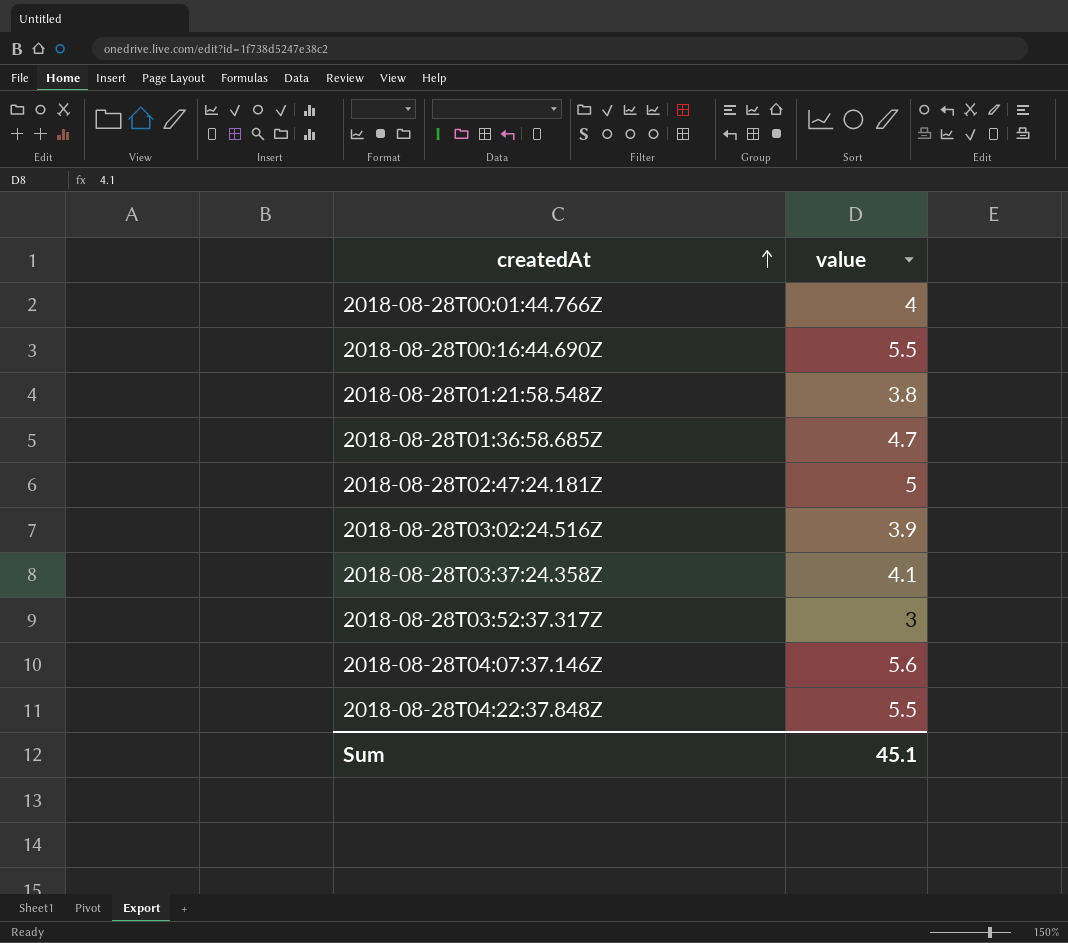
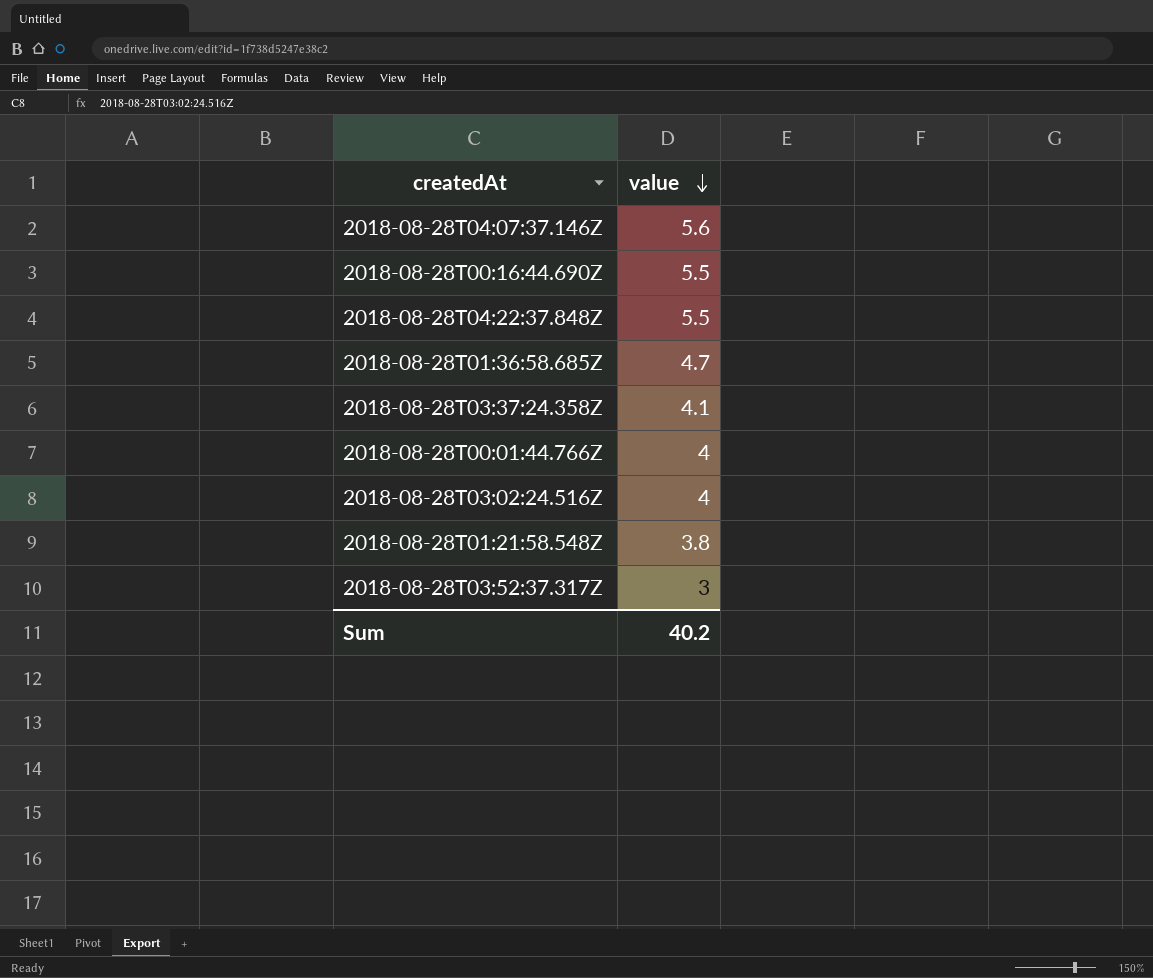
row order: createdAt ascending -> value descending
row 2018-08-28T02:47:24.181Z: 5 -> none
2018-08-28T03:02:24.516Z | value: 3.9 -> 4
Sum | value: 45.1 -> 40.2

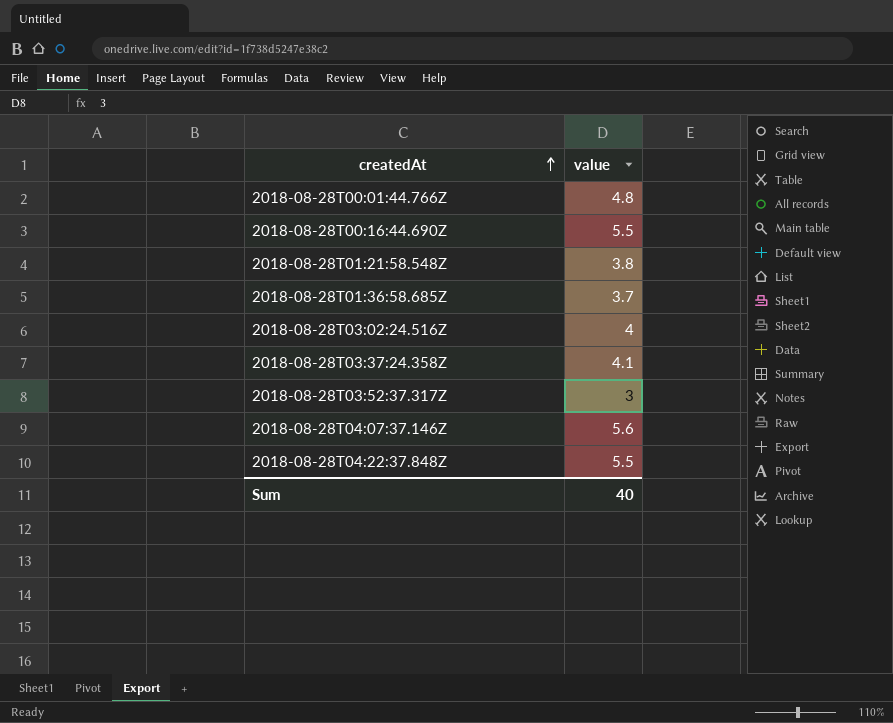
row order: value descending -> createdAt ascending
2018-08-28T00:01:44.766Z | value: 4 -> 4.8
2018-08-28T01:36:58.685Z | value: 4.7 -> 3.7
Sum | value: 40.2 -> 40

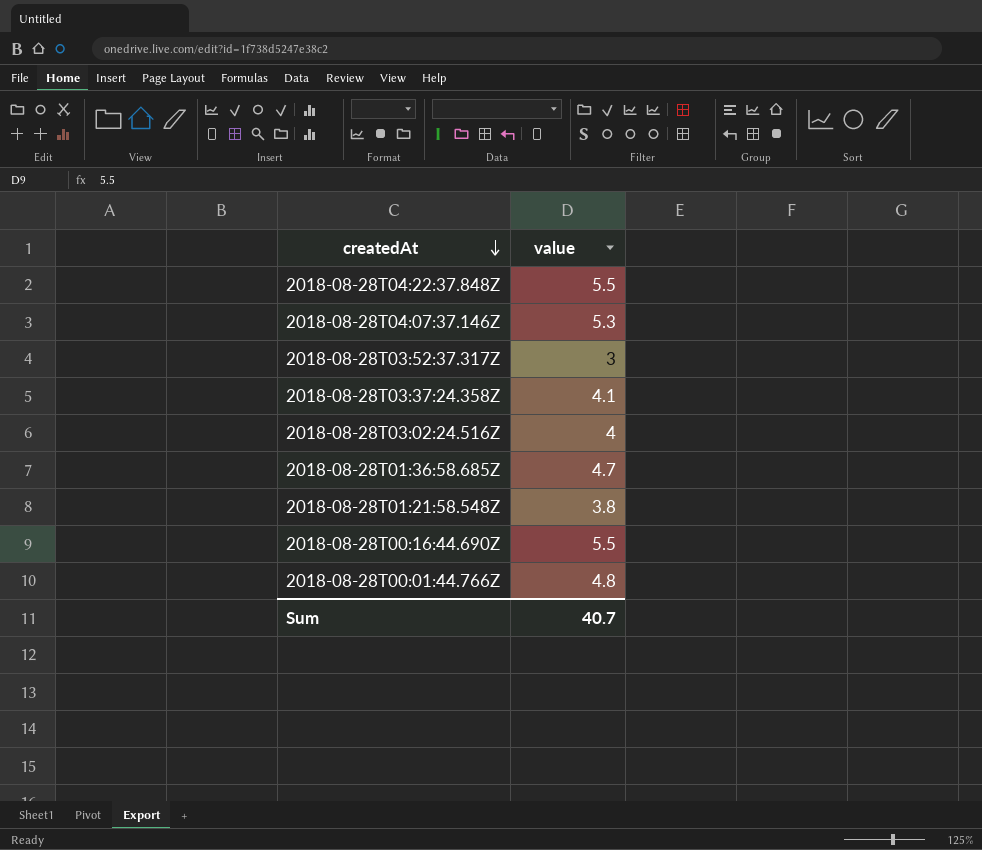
row order: createdAt ascending -> createdAt descending
2018-08-28T04:07:37.146Z | value: 5.6 -> 5.3
2018-08-28T01:36:58.685Z | value: 3.7 -> 4.7
Sum | value: 40 -> 40.7

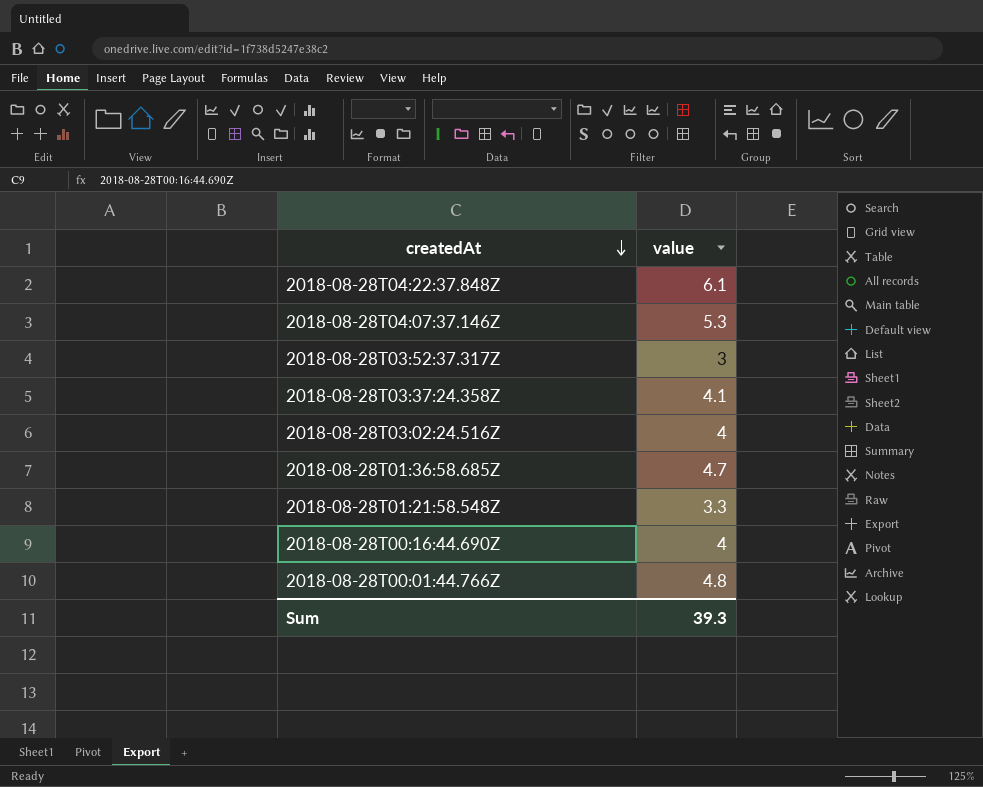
2018-08-28T04:22:37.848Z | value: 5.5 -> 6.1
2018-08-28T01:21:58.548Z | value: 3.8 -> 3.3
2018-08-28T00:16:44.690Z | value: 5.5 -> 4
Sum | value: 40.7 -> 39.3

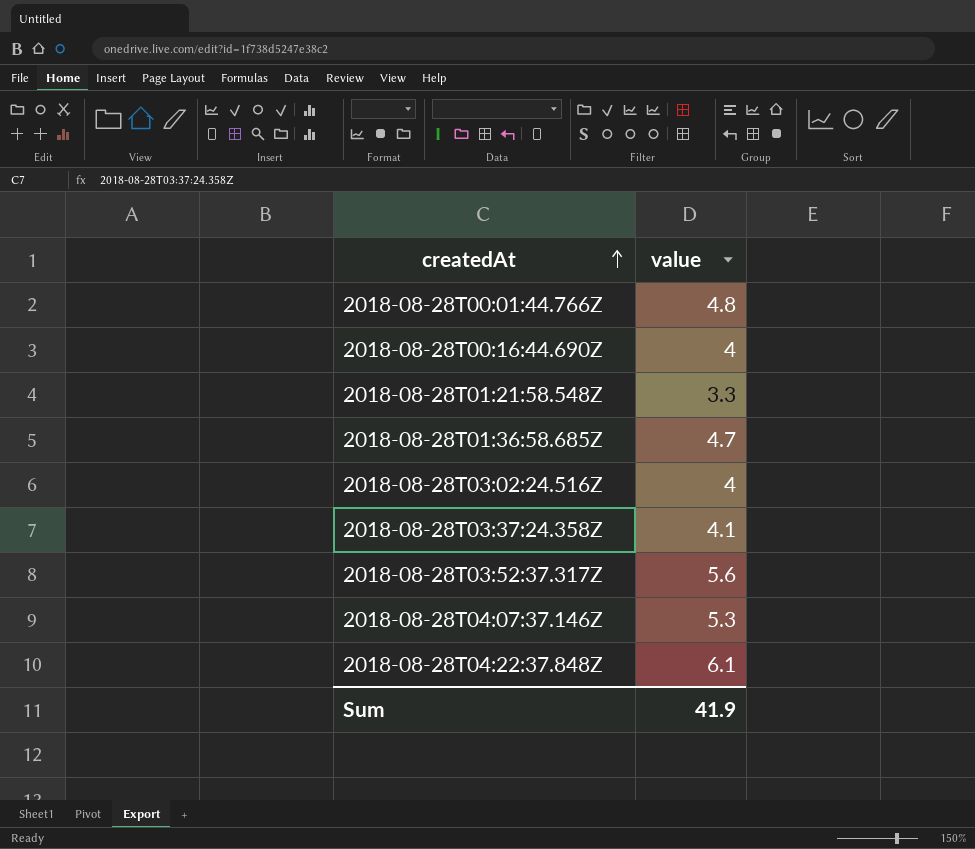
row order: createdAt descending -> createdAt ascending
2018-08-28T03:52:37.317Z | value: 3 -> 5.6
Sum | value: 39.3 -> 41.9

